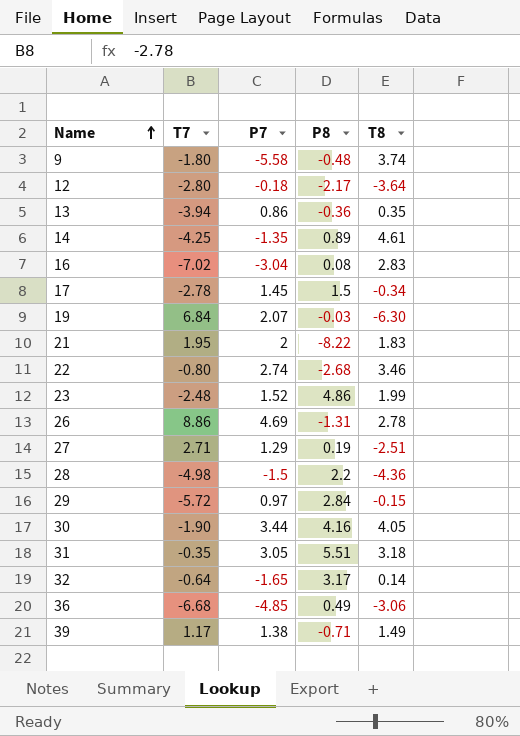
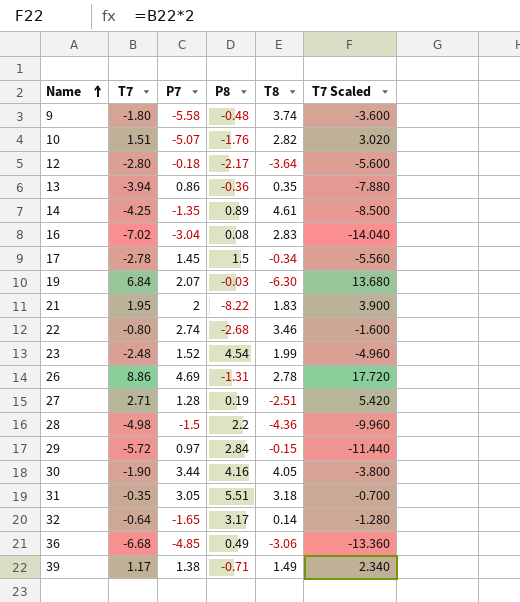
column T7 Scaled | formula: none -> [T7] * 2
row 10: none -> 1.51 | -5.07 | -1.76 | 2.82 | 3.020
23 | P8: 4.86 -> 4.54
27 | P7: 1.29 -> 1.28

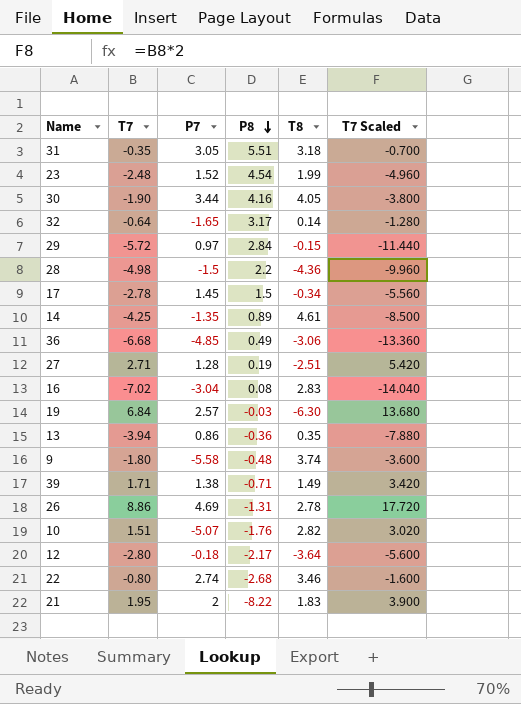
row order: Name ascending -> P8 descending
19 | P7: 2.07 -> 2.57
39 | T7: 1.17 -> 1.71
39 | T7 Scaled: 2.340 -> 3.420

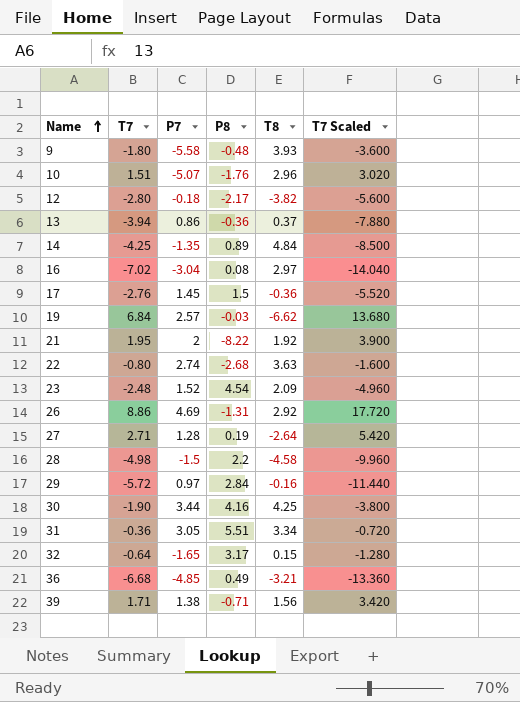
row order: P8 descending -> Name ascending
9 | T8: 3.74 -> 3.93
10 | T8: 2.82 -> 2.96
12 | T8: -3.64 -> -3.82
13 | T8: 0.35 -> 0.37
14 | T8: 4.61 -> 4.84
16 | T8: 2.83 -> 2.97
17 | T7: -2.78 -> -2.76
17 | T8: -0.34 -> -0.36
17 | T7 Scaled: -5.560 -> -5.520
19 | T8: -6.30 -> -6.62
21 | T8: 1.83 -> 1.92
22 | T8: 3.46 -> 3.63
23 | T8: 1.99 -> 2.09
26 | T8: 2.78 -> 2.92
27 | T8: -2.51 -> -2.64
28 | T8: -4.36 -> -4.58
29 | T8: -0.15 -> -0.16
30 | T8: 4.05 -> 4.25
31 | T7: -0.35 -> -0.36
31 | T8: 3.18 -> 3.34
31 | T7 Scaled: -0.700 -> -0.720
32 | T8: 0.14 -> 0.15
36 | T8: -3.06 -> -3.21
39 | T8: 1.49 -> 1.56

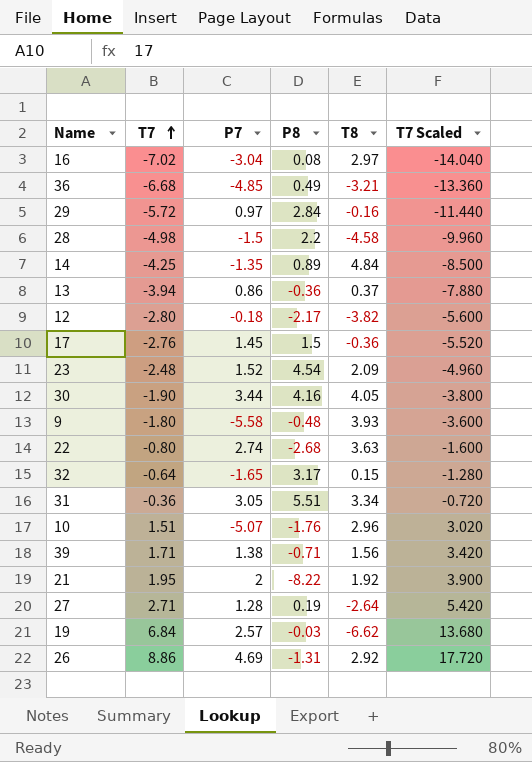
row order: Name ascending -> T7 ascending
30 | T8: 4.25 -> 4.05

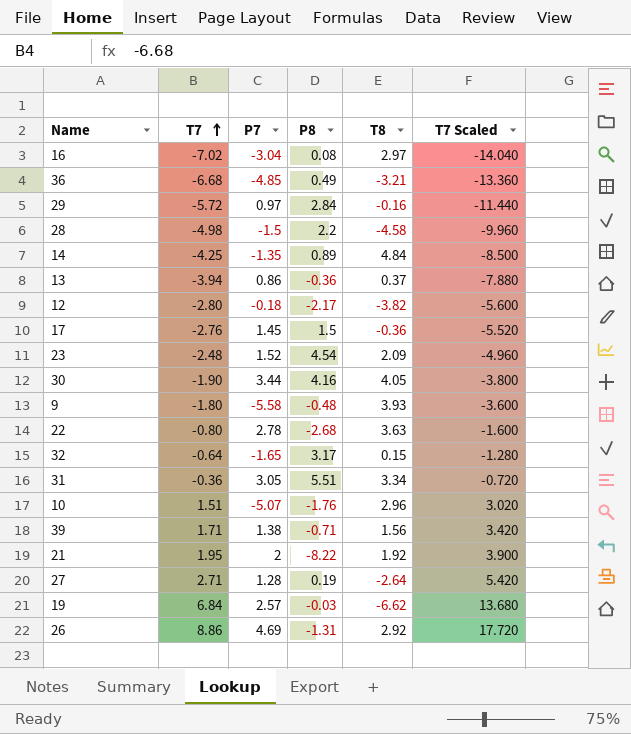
22 | P7: 2.74 -> 2.78

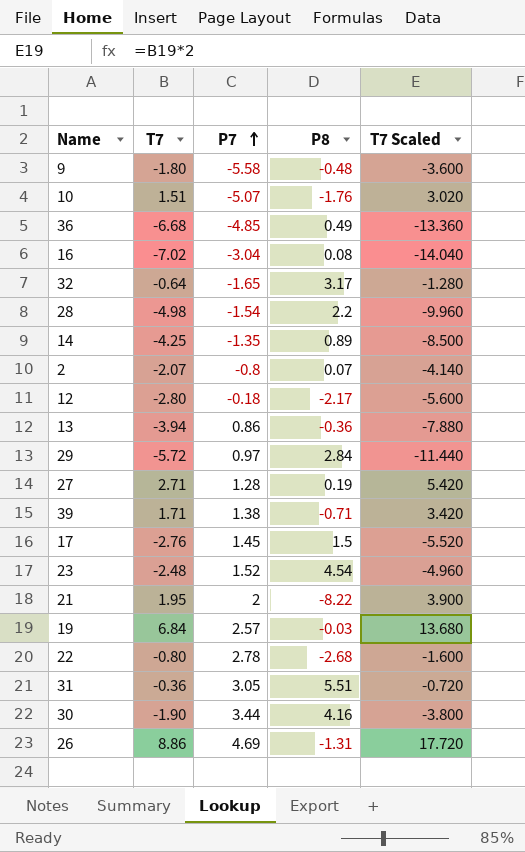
row order: T7 ascending -> P7 ascending
column T8 | position: 5 -> none
28 | P7: -1.5 -> -1.54
row 2: none -> -2.07 | -0.8 | 0.07 | -4.140

